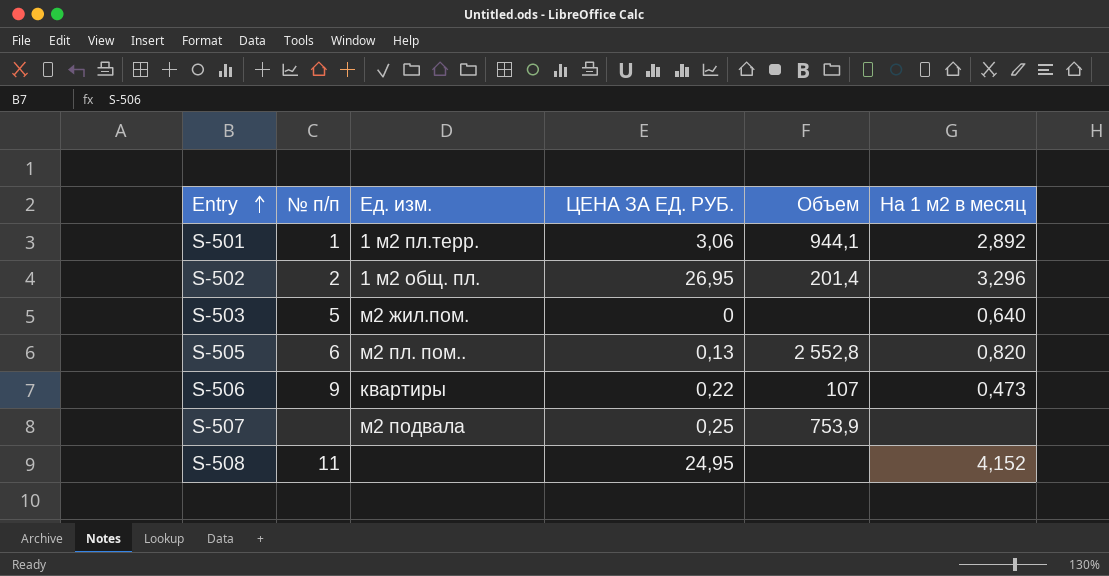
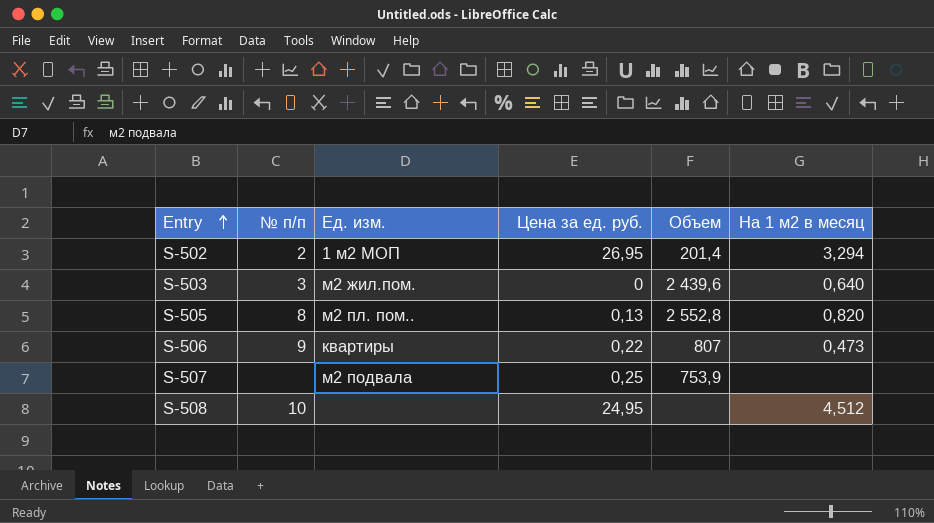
column name: ЦЕНА ЗА ЕД. РУБ. -> Цена за ед. руб.
row S-501: 1 | 1 м2 пл.терр. | 3,06 | 944,1 | 2,892 -> none
S-502 | Ед. изм.: 1 м2 общ. пл. -> 1 м2 МОП
S-502 | На 1 м2 в месяц: 3,296 -> 3,294
S-503 | № п/п: 5 -> 3
S-503 | Объем: none -> 2 439,6
S-505 | № п/п: 6 -> 8
S-506 | Объем: 107 -> 807
S-508 | № п/п: 11 -> 10
S-508 | На 1 м2 в месяц: 4,152 -> 4,512

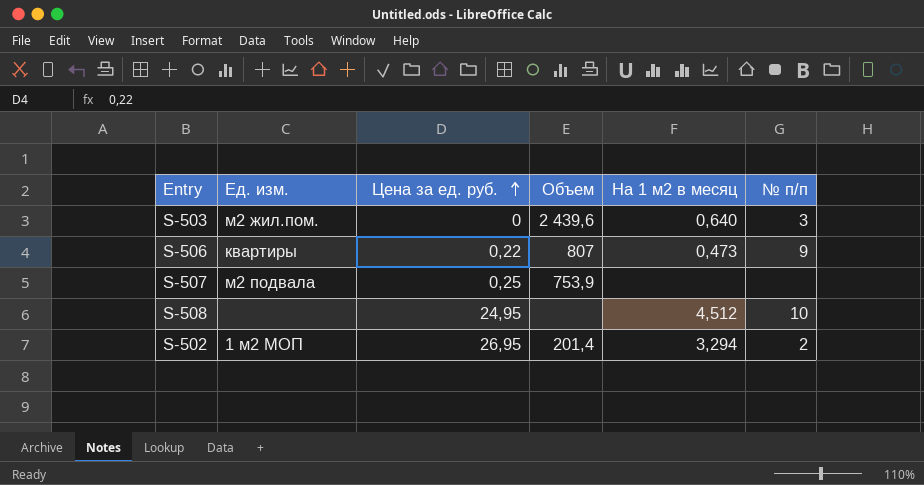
row order: Entry ascending -> Цена за ед. руб. ascending
column № п/п | position: 2 -> 6
row S-505: 8 | м2 пл. пом.. | 0,13 | 2 552,8 | 0,820 -> none

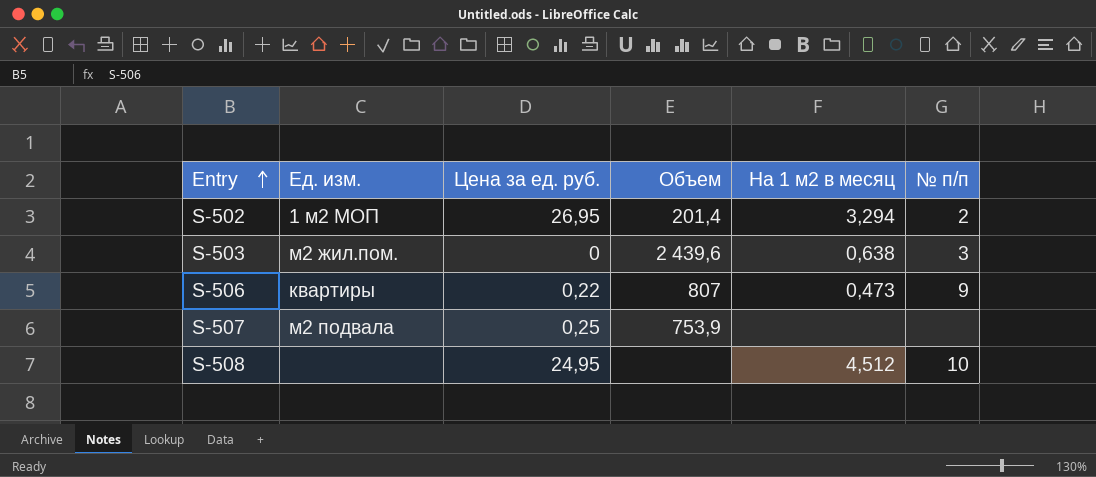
row order: Цена за ед. руб. ascending -> Entry ascending
S-503 | На 1 м2 в месяц: 0,640 -> 0,638

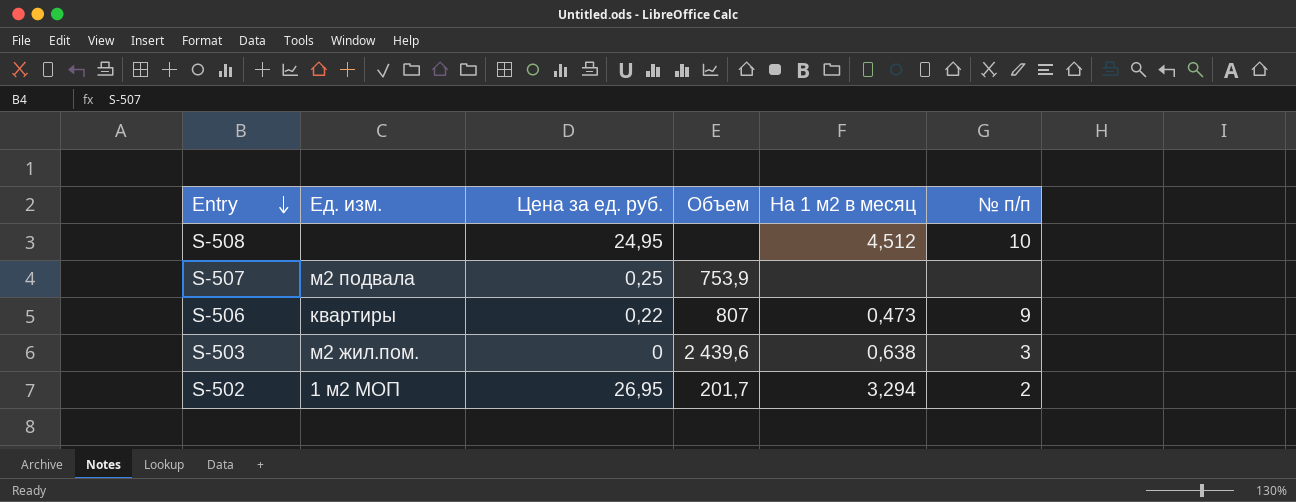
row order: Entry ascending -> Entry descending
S-502 | Объем: 201,4 -> 201,7

